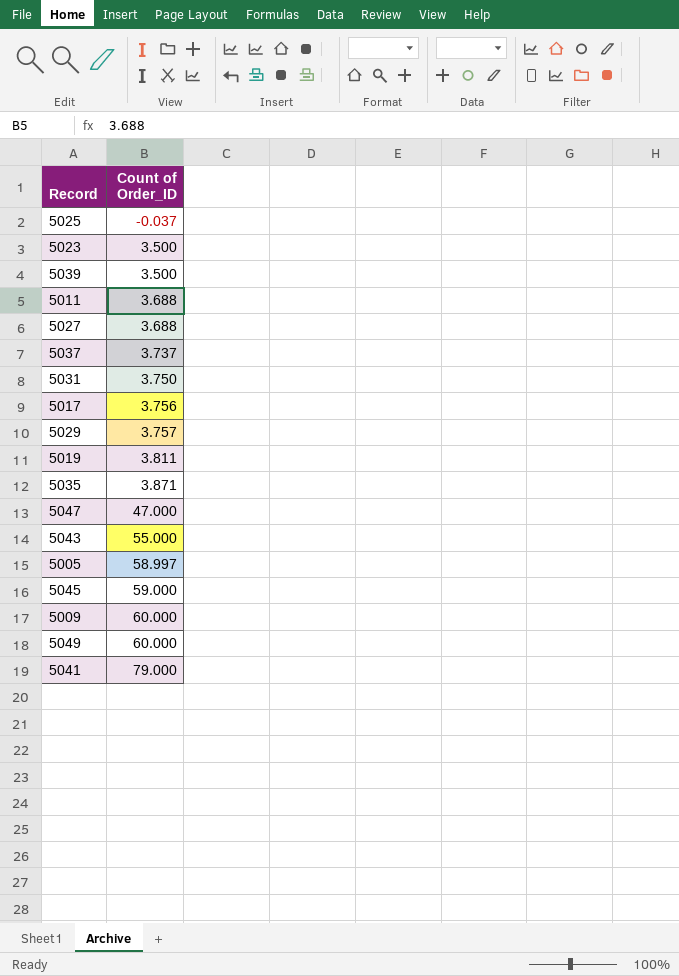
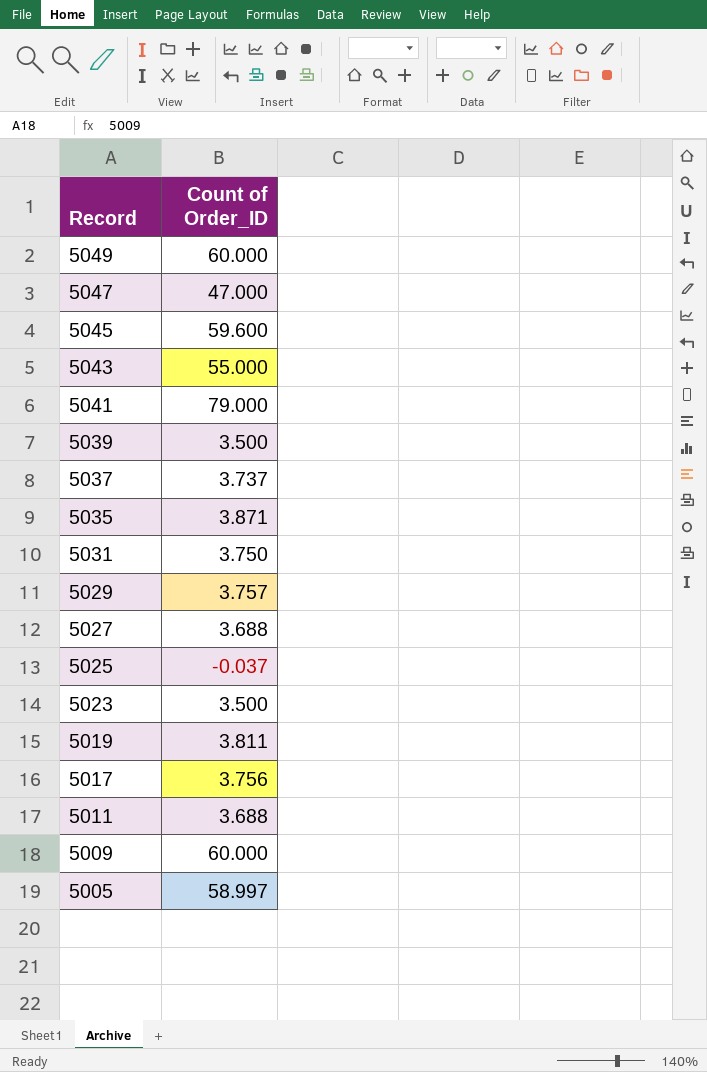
row order: Count of Order_ID ascending -> Record descending
5045 | Count of Order_ID: 59.000 -> 59.600

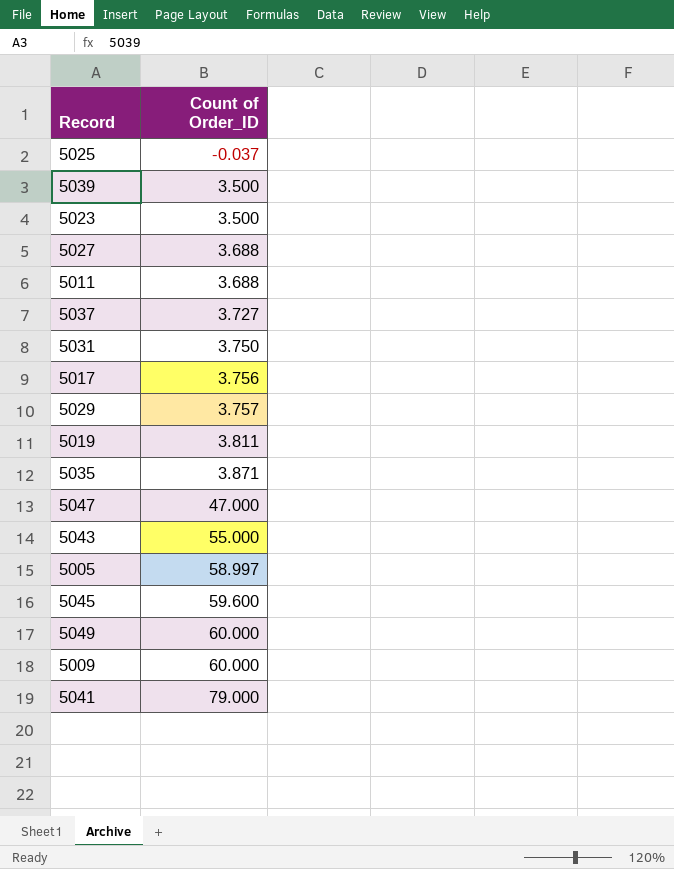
row order: Record descending -> Count of Order_ID ascending
5037 | Count of Order_ID: 3.737 -> 3.727

